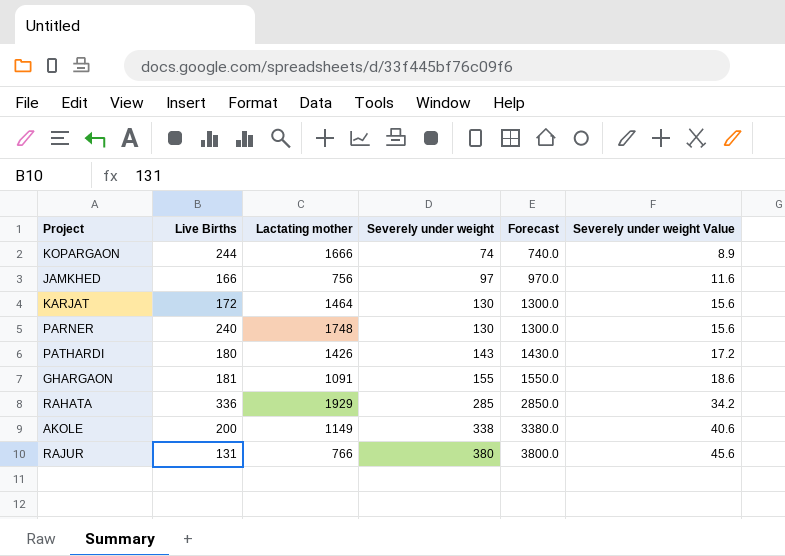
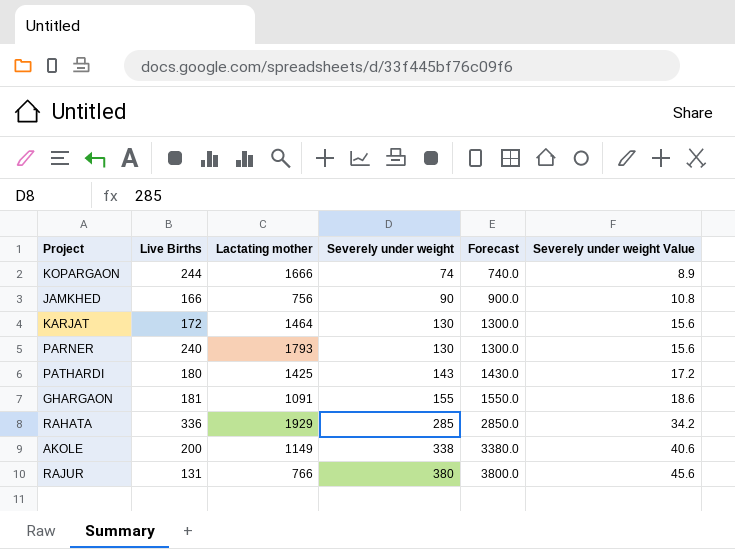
JAMKHED | Severely under weight: 97 -> 90
JAMKHED | Forecast: 970.0 -> 900.0
JAMKHED | Severely under weight Value: 11.6 -> 10.8
PARNER | Lactating mother: 1748 -> 1793
PATHARDI | Lactating mother: 1426 -> 1425

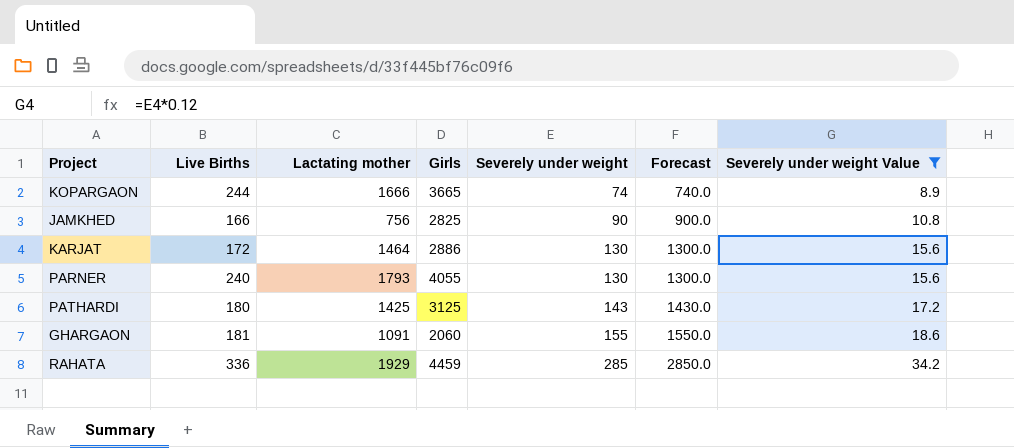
filter: none -> Severely under weight Value <= 34.2
column Girls | position: none -> 4

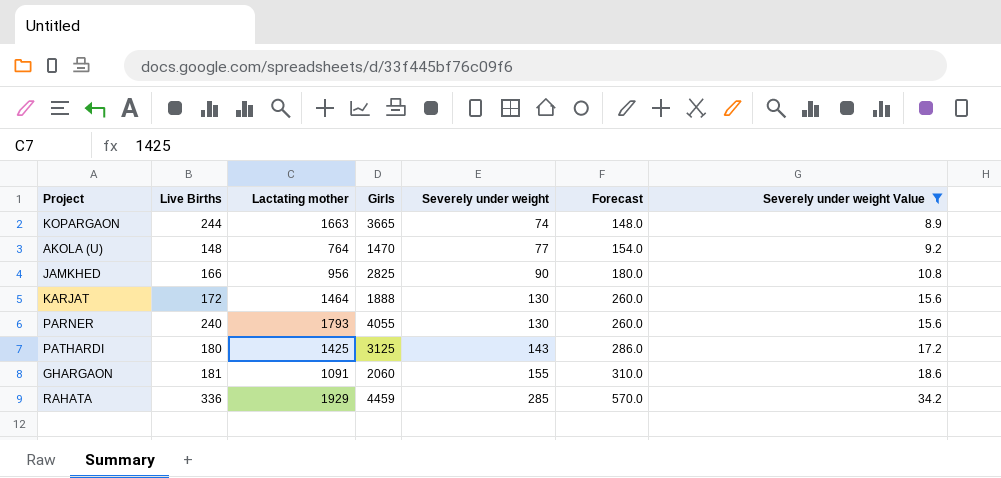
column Forecast | formula: [Severely under weight] * 10 -> [Severely under weight] * 2
KOPARGAON | Lactating mother: 1666 -> 1663
row AKOLA (U): none -> 148 | 764 | 1470 | 77 | 154.0 | 9.2
JAMKHED | Lactating mother: 756 -> 956
KARJAT | Girls: 2886 -> 1888

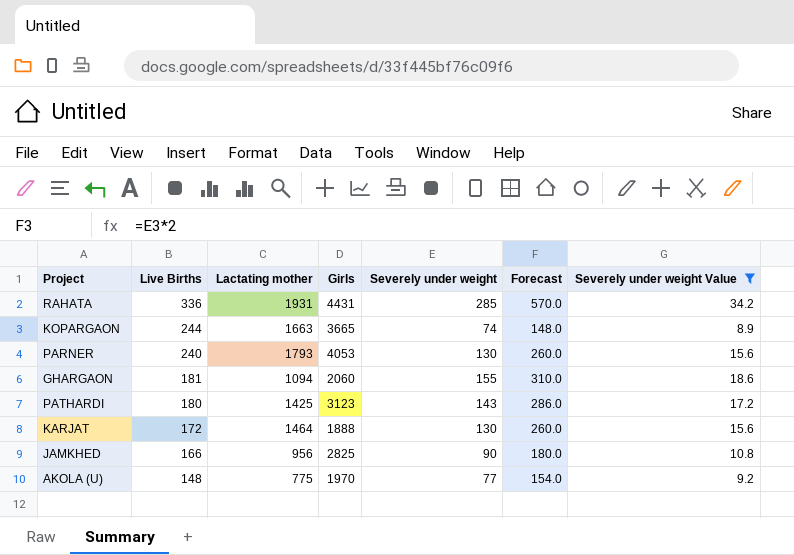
row order: Severely under weight ascending -> Live Births descending
RAHATA | Lactating mother: 1929 -> 1931
RAHATA | Girls: 4459 -> 4431
PARNER | Girls: 4055 -> 4053
GHARGAON | Lactating mother: 1091 -> 1094
PATHARDI | Girls: 3125 -> 3123
AKOLA (U) | Lactating mother: 764 -> 775
AKOLA (U) | Girls: 1470 -> 1970

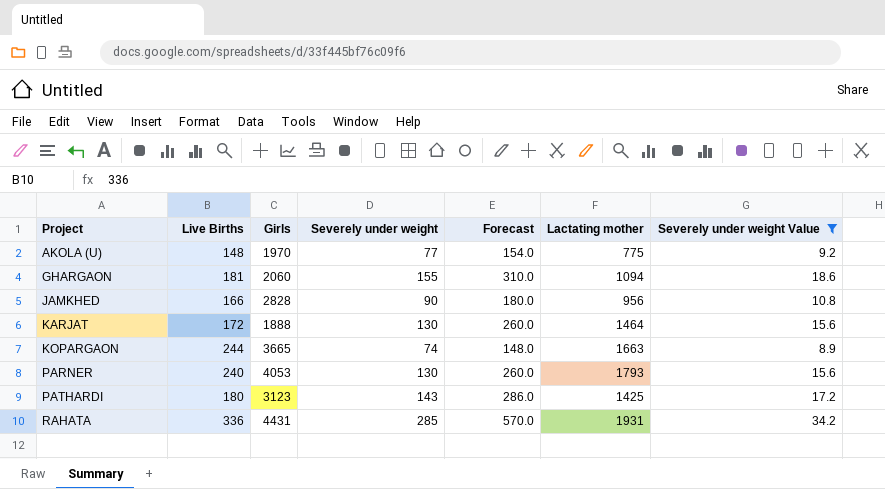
row order: Live Births descending -> Project ascending
column Lactating mother | position: 3 -> 6
JAMKHED | Girls: 2825 -> 2828

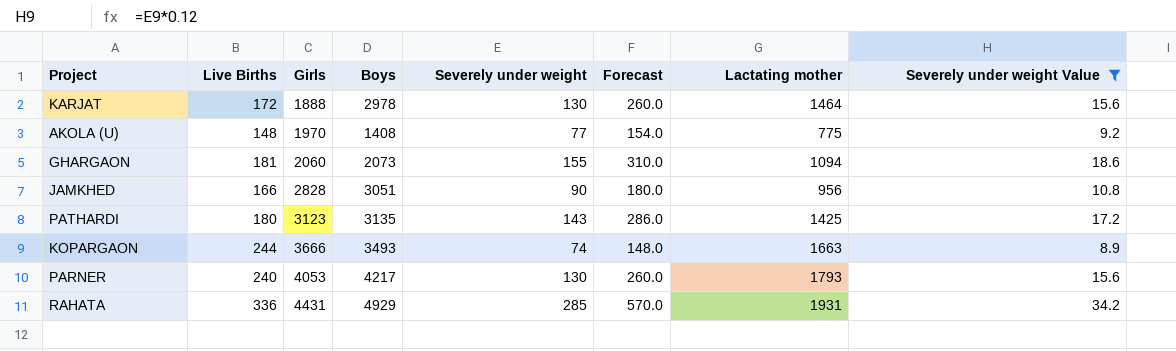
row order: Project ascending -> Girls ascending
column Boys | position: none -> 4
KOPARGAON | Girls: 3665 -> 3666

